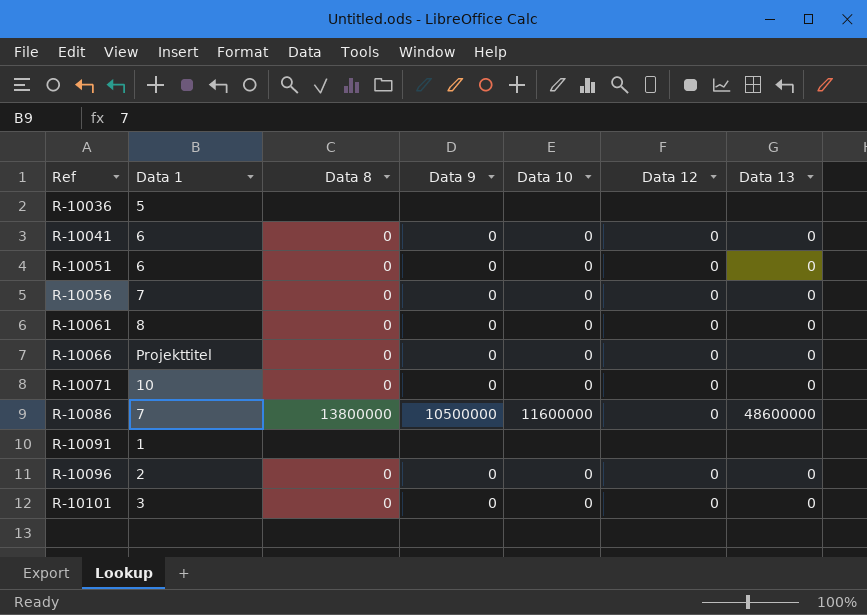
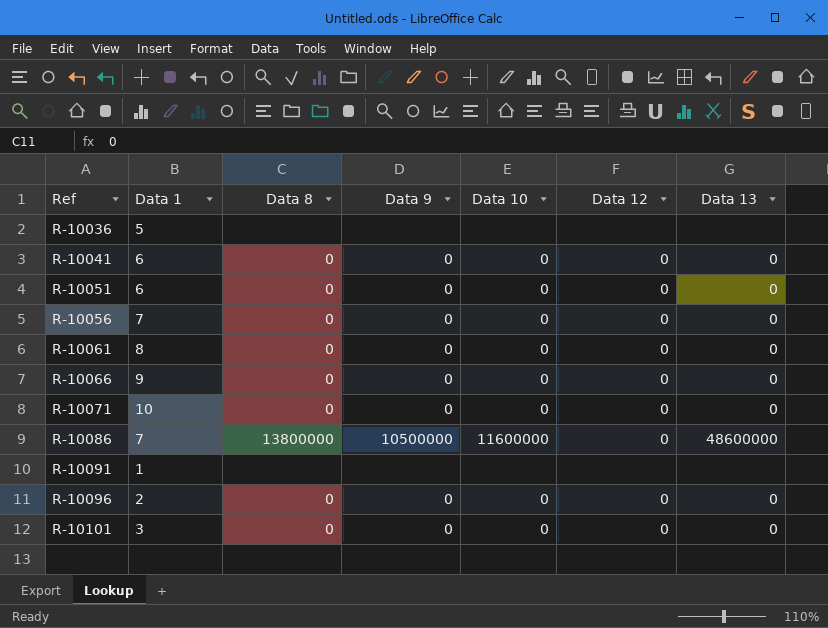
R-10066 | Data 1: Projekttitel -> 9

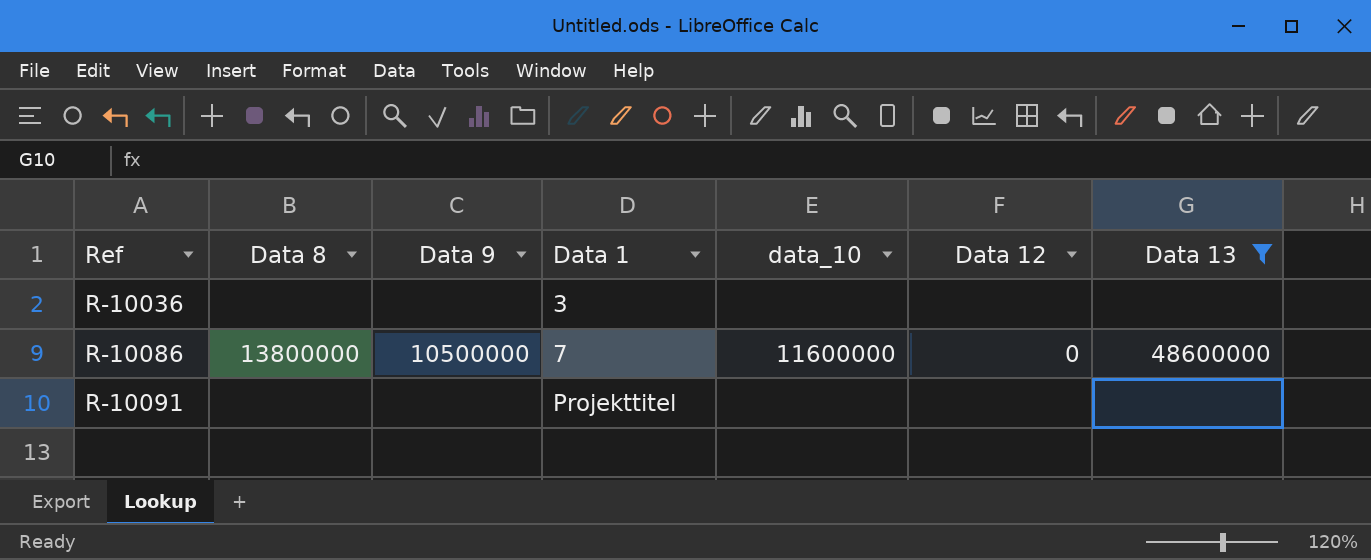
filter: none -> Data 13 != 0
column Data 1 | position: 2 -> 4
column name: Data 10 -> data_10
R-10036 | Data 1: 5 -> 3
R-10091 | Data 1: 1 -> Projekttitel

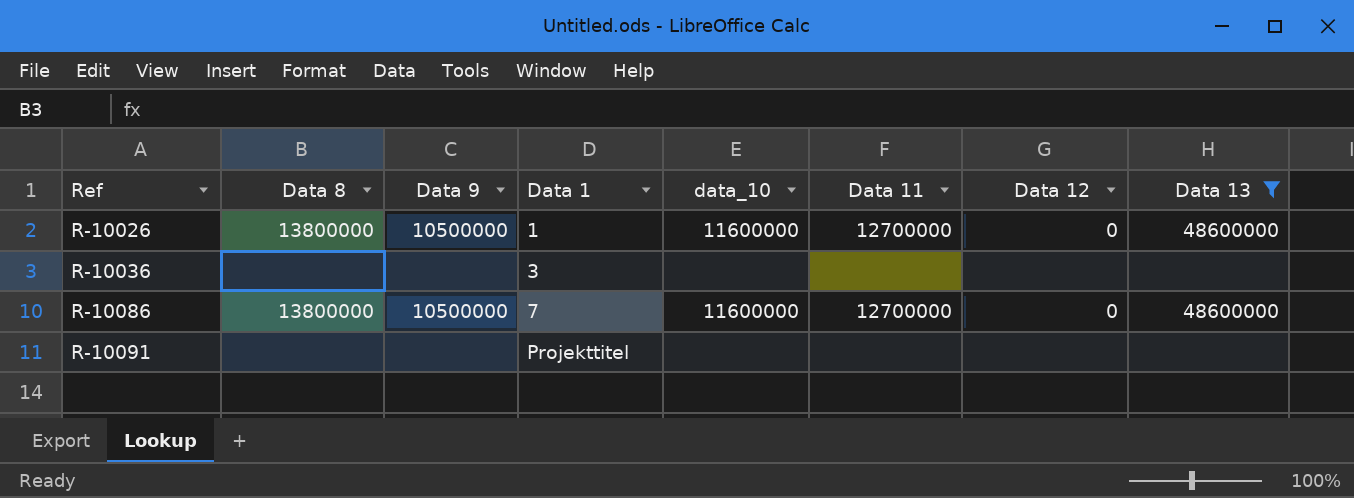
column Data 11 | position: none -> 6
row R-10026: none -> 13800000 | 10500000 | 1 | 11600000 | 12700000 | 0 | 48600000

